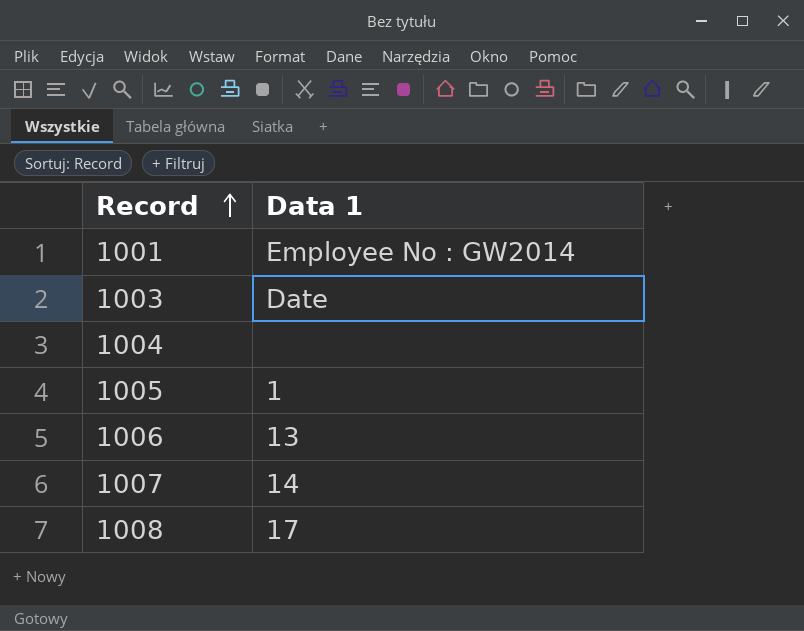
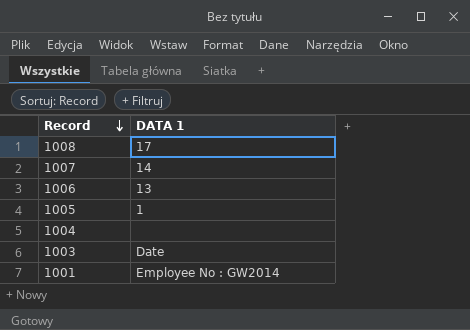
row order: Record ascending -> Record descending
column name: Data 1 -> DATA 1

